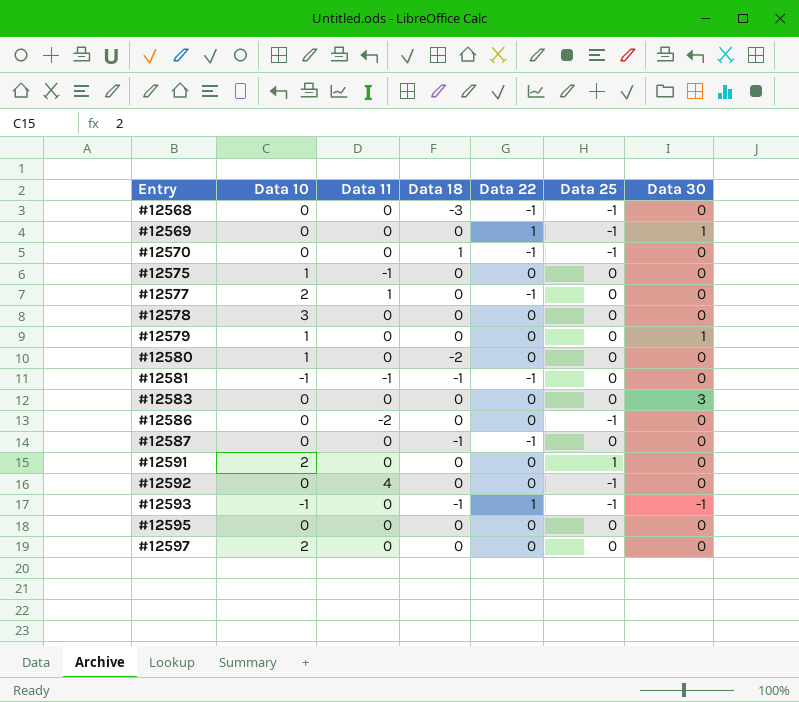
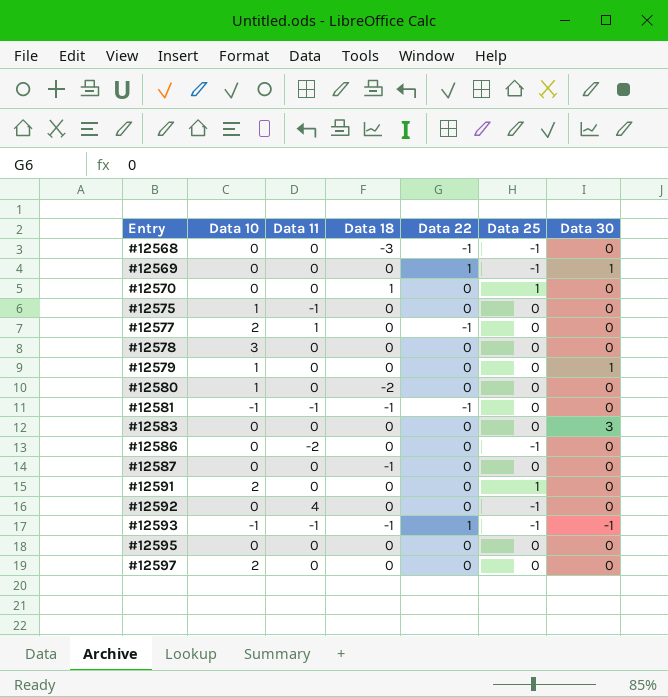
#12570 | Data 22: -1 -> 0
#12570 | Data 25: -1 -> 1
#12587 | Data 22: -1 -> 0
#12593 | Data 11: 0 -> -1

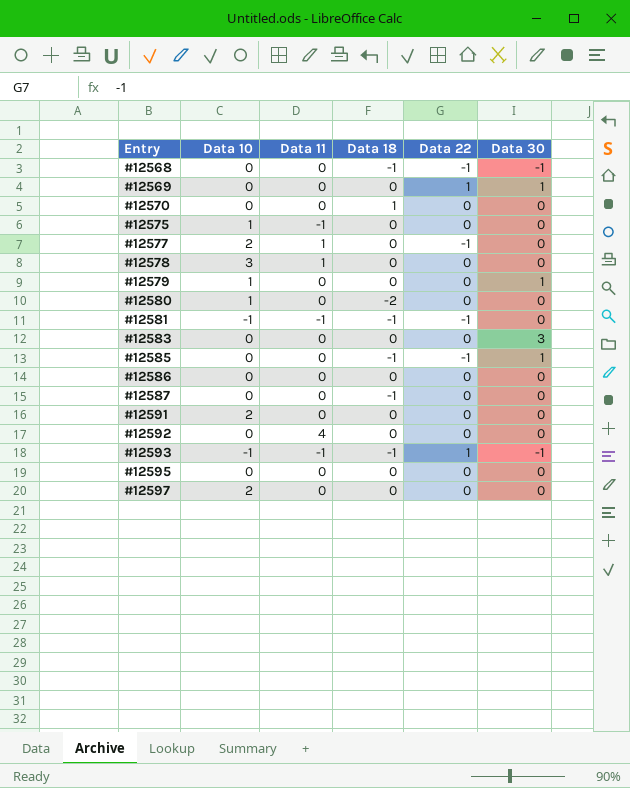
column Data 25 | position: 6 -> none
#12568 | Data 18: -3 -> -1
#12568 | Data 30: 0 -> -1
#12578 | Data 11: 0 -> 1
row #12585: none -> 0 | 0 | -1 | -1 | 1
#12586 | Data 11: -2 -> 0

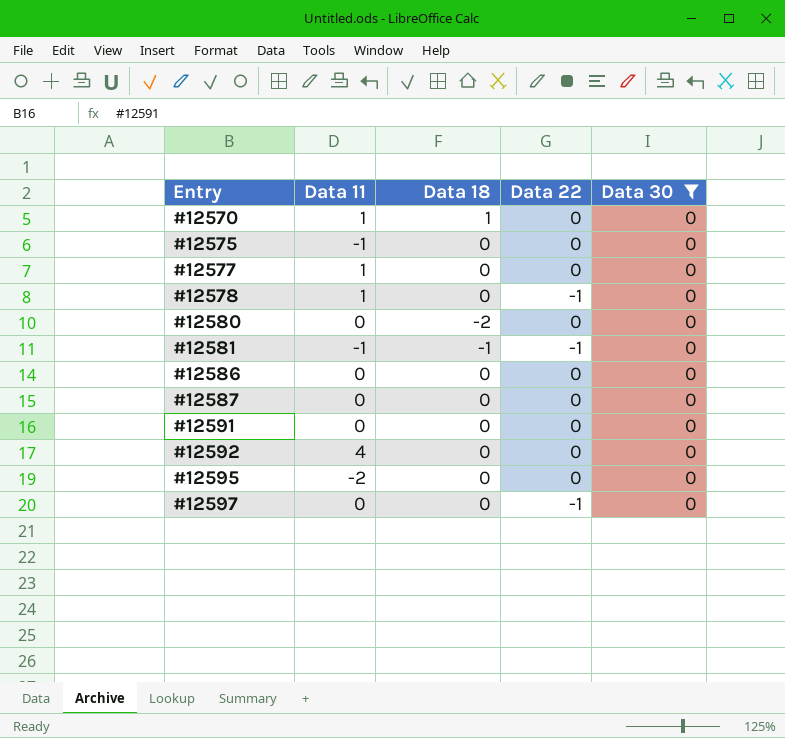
filter: none -> Data 30 = 0
column Data 10 | position: 2 -> none
#12570 | Data 11: 0 -> 1
#12577 | Data 22: -1 -> 0
#12578 | Data 22: 0 -> -1
#12587 | Data 18: -1 -> 0
#12595 | Data 11: 0 -> -2
#12597 | Data 22: 0 -> -1

